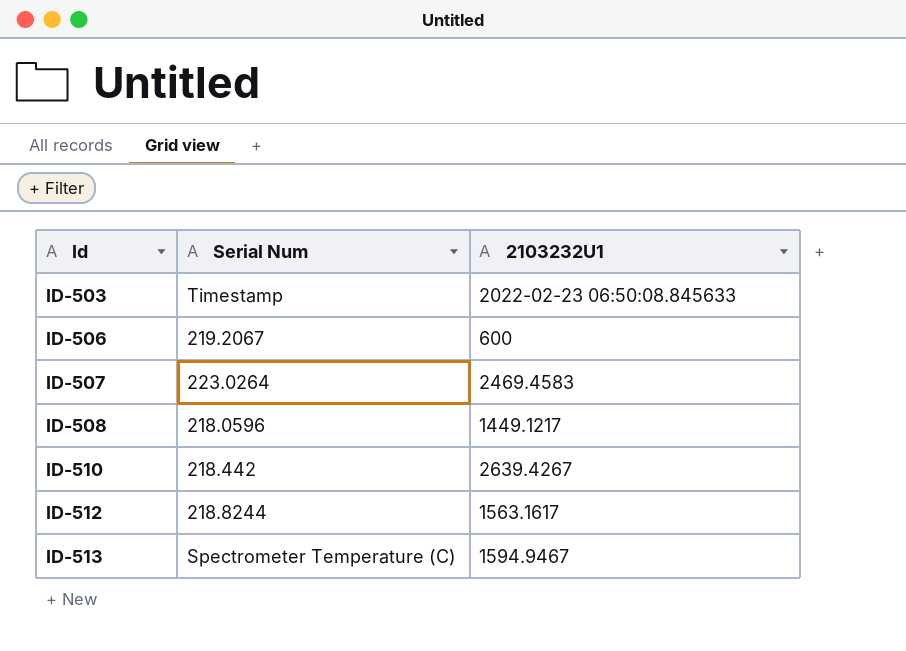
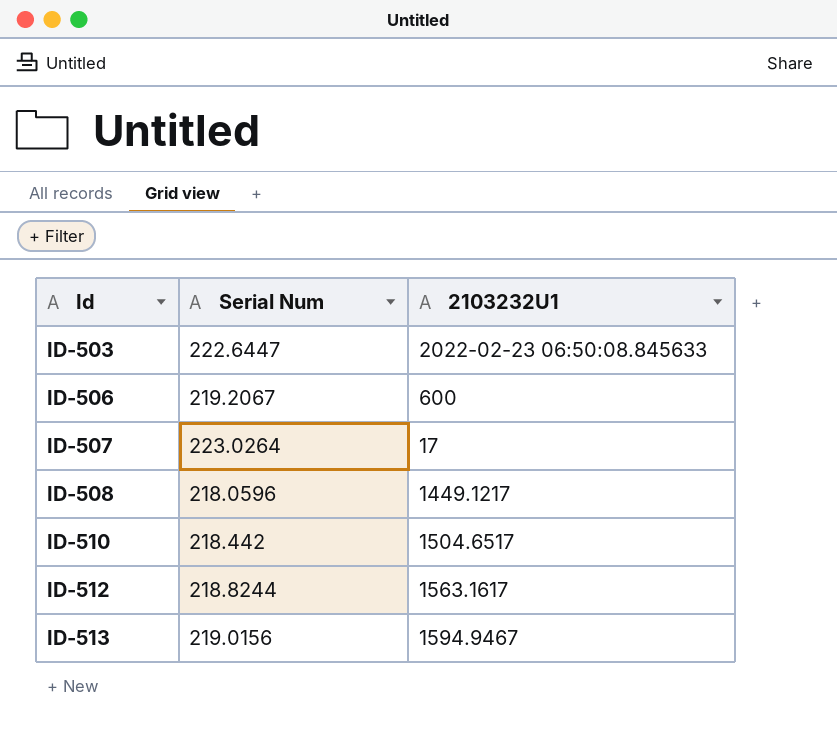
ID-503 | Serial Num: Timestamp -> 222.6447
ID-507 | 2103232U1: 2469.4583 -> 17
ID-510 | 2103232U1: 2639.4267 -> 1504.6517
ID-513 | Serial Num: Spectrometer Temperature (C) -> 219.0156

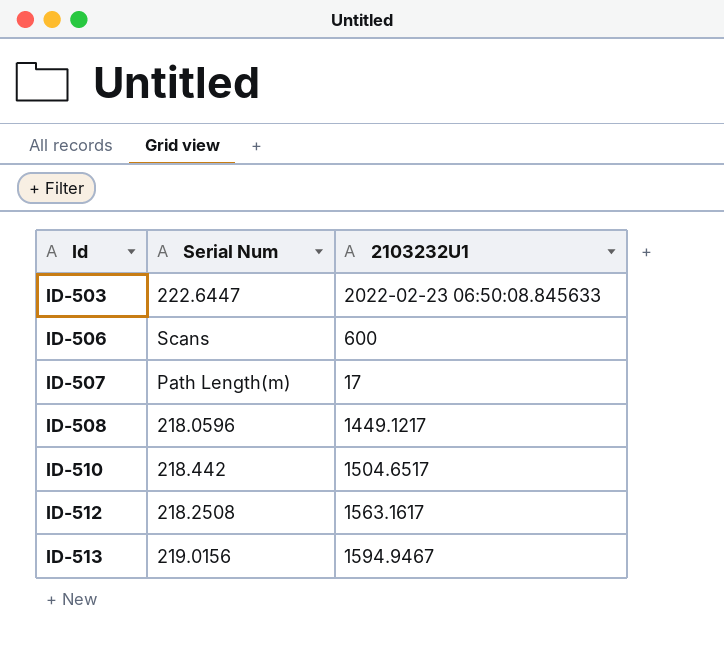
ID-506 | Serial Num: 219.2067 -> Scans
ID-507 | Serial Num: 223.0264 -> Path Length(m)
ID-512 | Serial Num: 218.8244 -> 218.2508

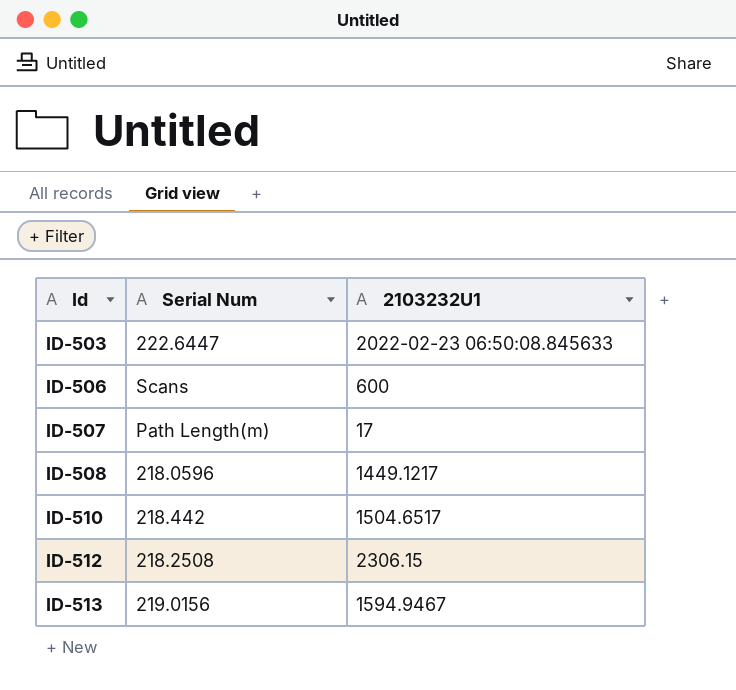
ID-512 | 2103232U1: 1563.1617 -> 2306.15

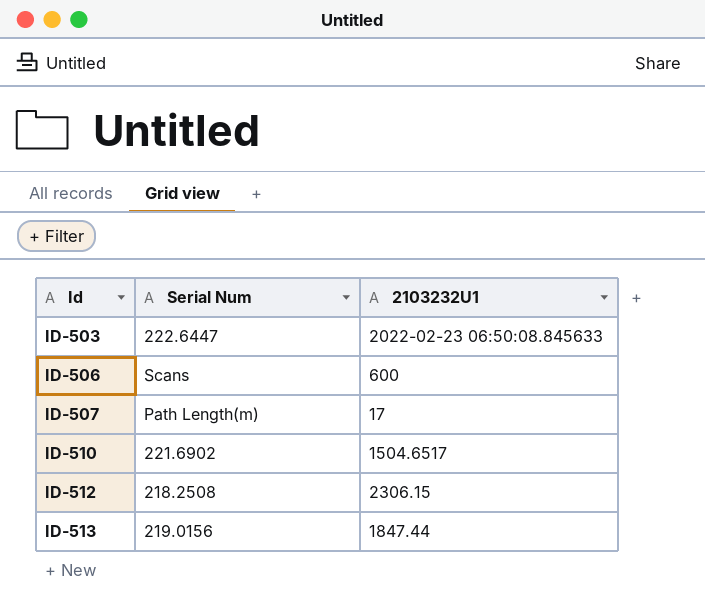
row ID-508: 218.0596 | 1449.1217 -> none
ID-510 | Serial Num: 218.442 -> 221.6902
ID-513 | 2103232U1: 1594.9467 -> 1847.44

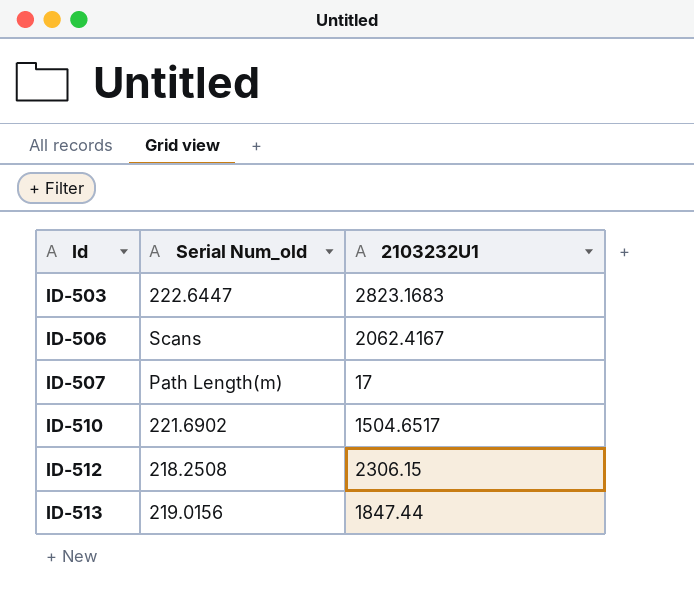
column name: Serial Num -> Serial Num_old
ID-503 | 2103232U1: 2022-02-23 06:50:08.845633 -> 2823.1683
ID-506 | 2103232U1: 600 -> 2062.4167

